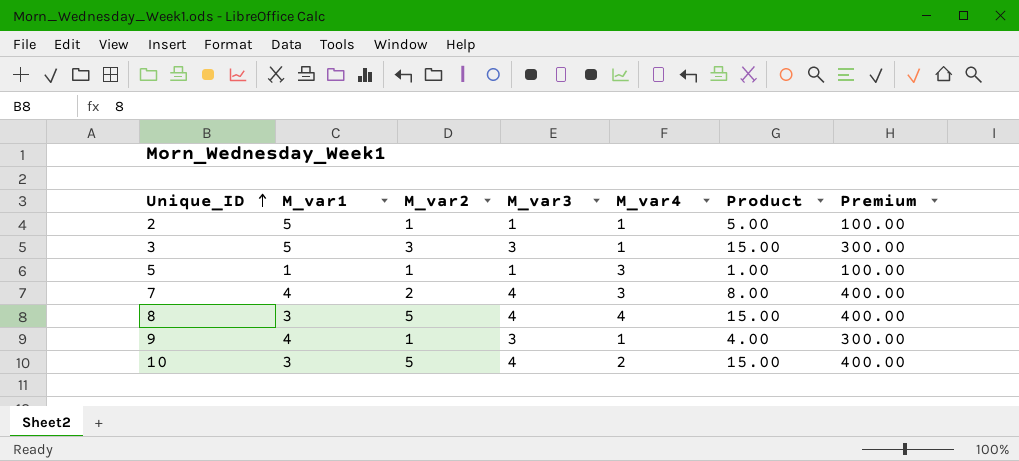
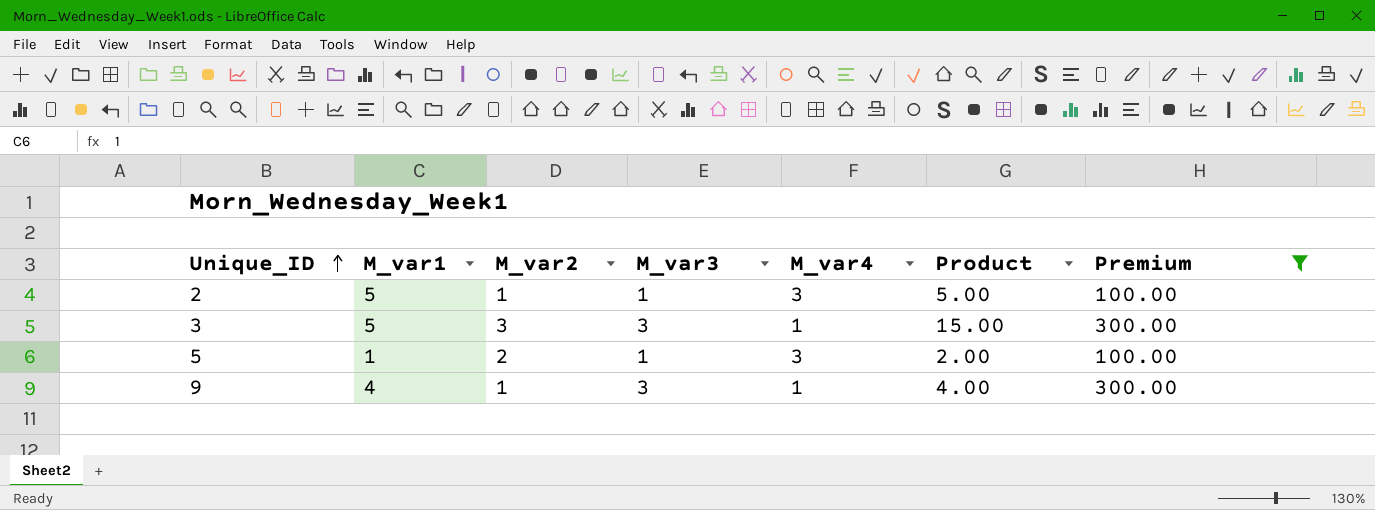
filter: none -> Premium != 400.00
2 | M_var4: 1 -> 3
5 | M_var2: 1 -> 2
5 | Product: 1.00 -> 2.00

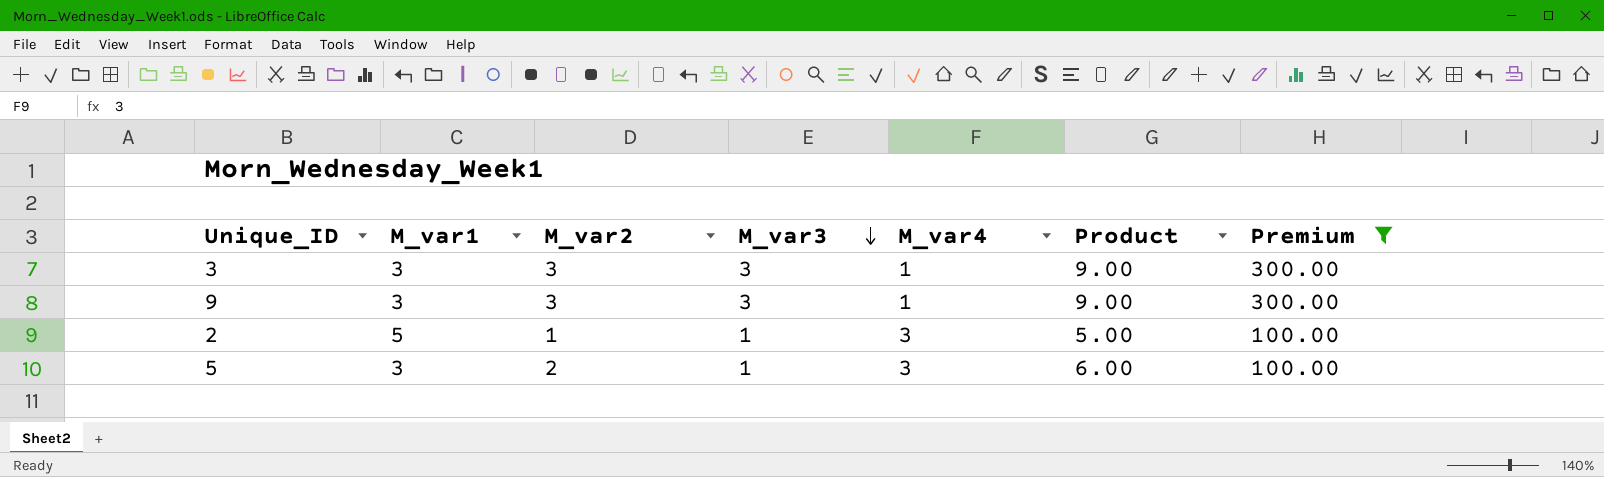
row order: Unique_ID ascending -> M_var3 descending
3 | M_var1: 5 -> 3
3 | Product: 15.00 -> 9.00
9 | M_var1: 4 -> 3
9 | M_var2: 1 -> 3
9 | Product: 4.00 -> 9.00
5 | M_var1: 1 -> 3
5 | Product: 2.00 -> 6.00

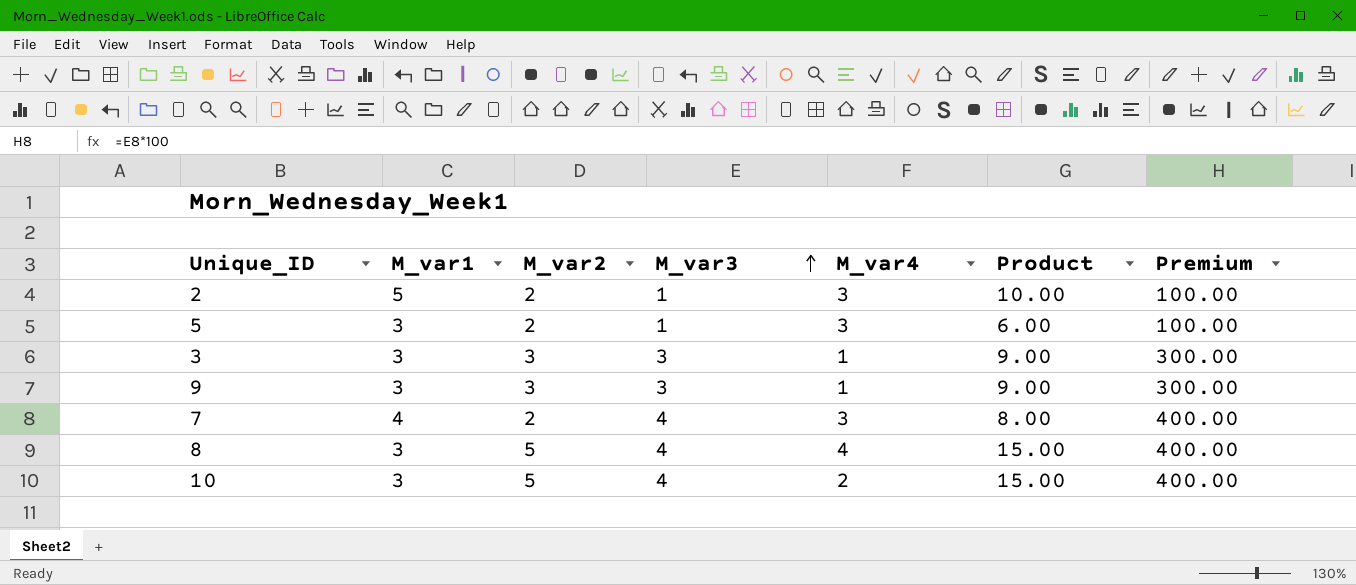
filter: Premium != 400.00 -> none
row order: M_var3 descending -> M_var3 ascending
2 | M_var2: 1 -> 2
2 | Product: 5.00 -> 10.00

